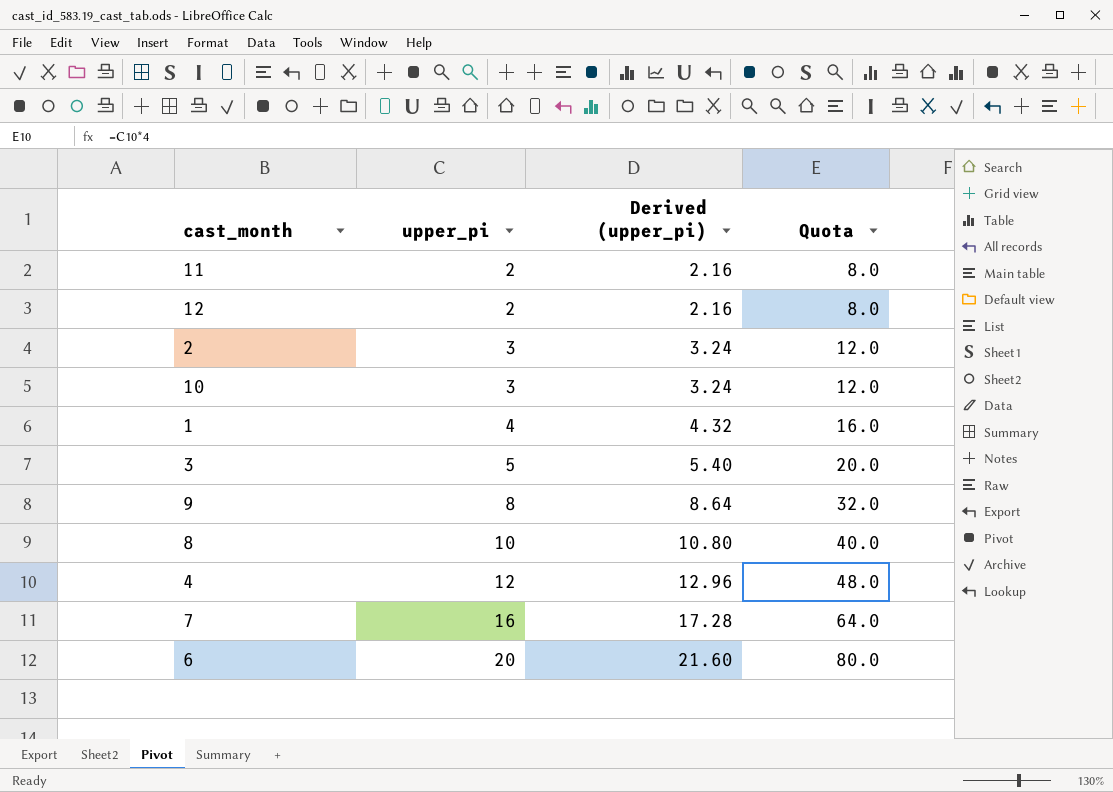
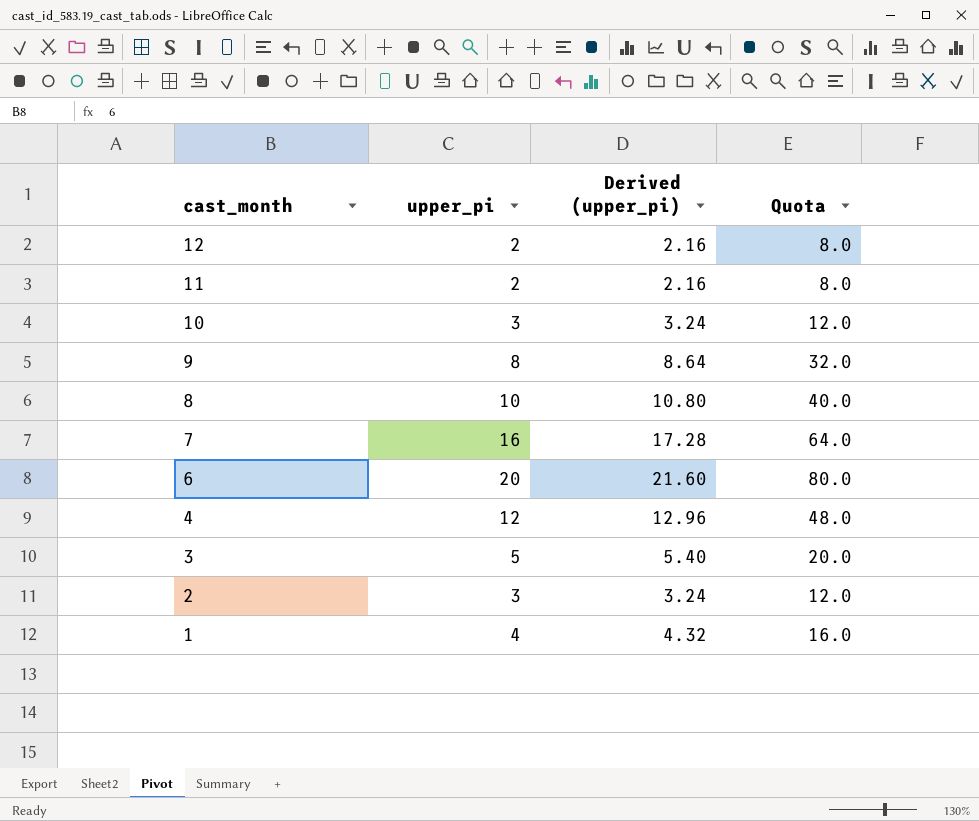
row order: upper_pi ascending -> cast_month descending

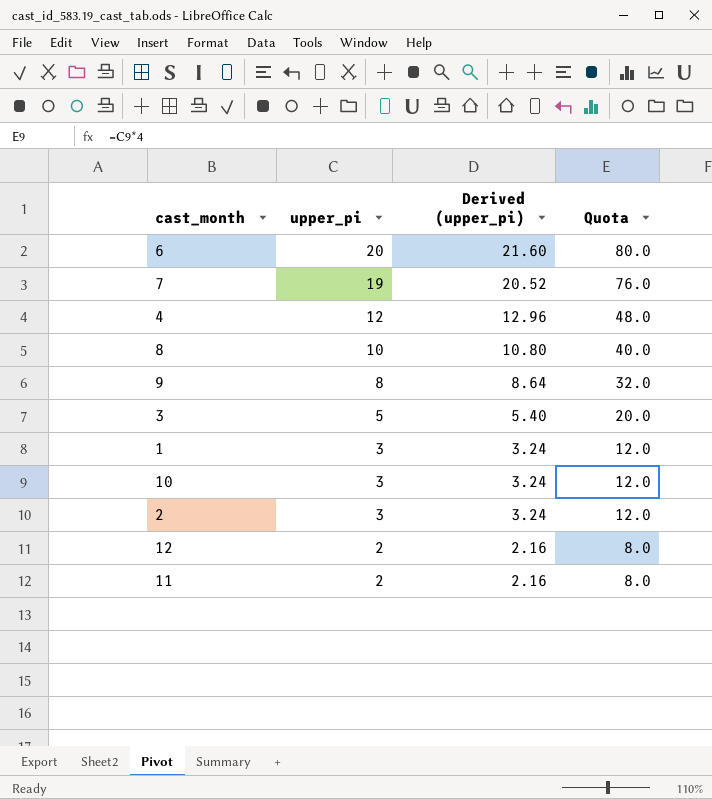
row order: cast_month descending -> upper_pi descending
7 | upper_pi: 16 -> 19
7 | Derived (upper_pi): 17.28 -> 20.52
7 | Quota: 64.0 -> 76.0
1 | upper_pi: 4 -> 3
1 | Derived (upper_pi): 4.32 -> 3.24
1 | Quota: 16.0 -> 12.0

